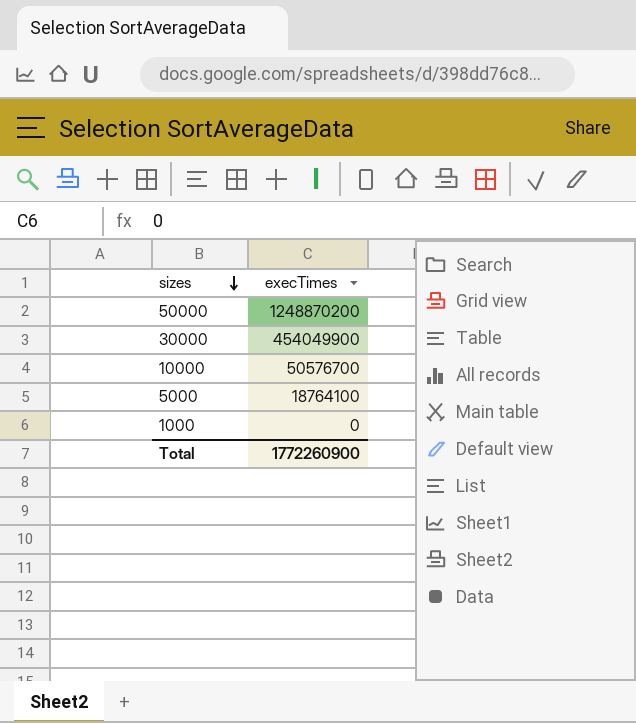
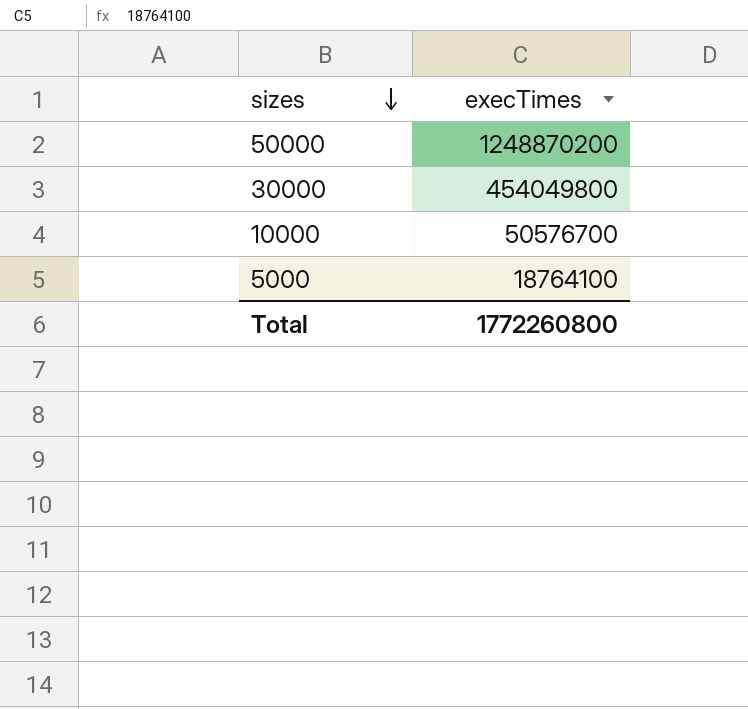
row 1000: 0 -> none
30000 | execTimes: 454049900 -> 454049800
Total | execTimes: 1772260900 -> 1772260800

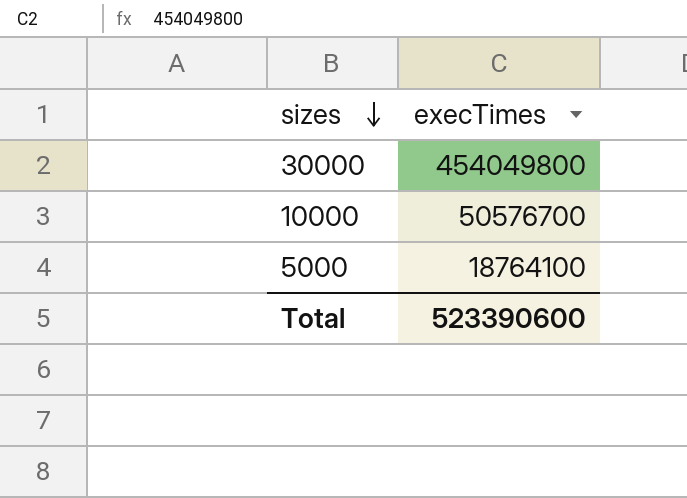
row 50000: 1248870200 -> none
Total | execTimes: 1772260800 -> 523390600

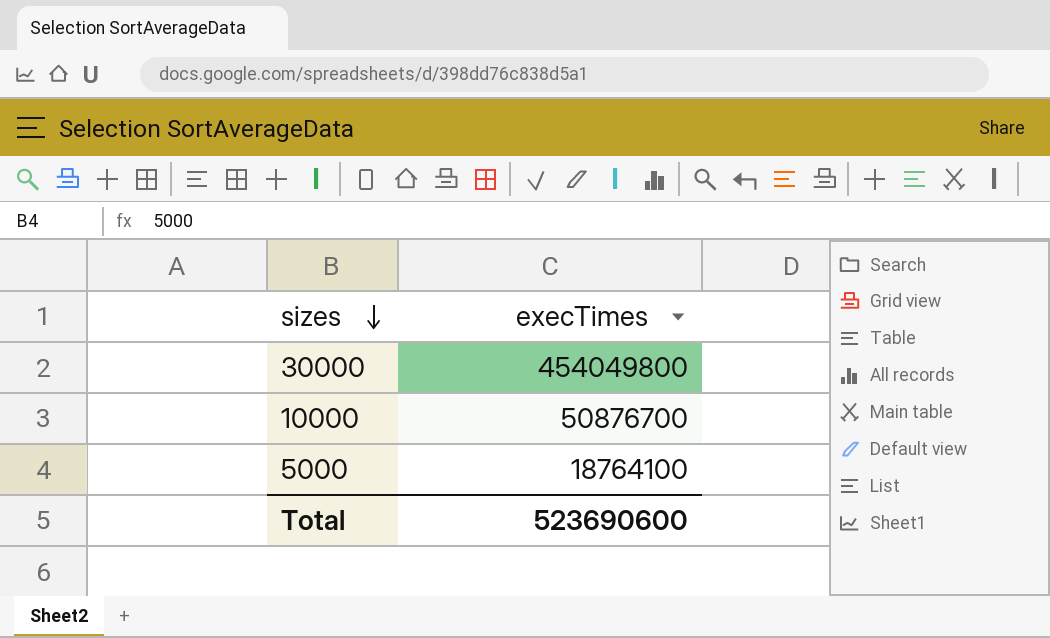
10000 | execTimes: 50576700 -> 50876700
Total | execTimes: 523390600 -> 523690600

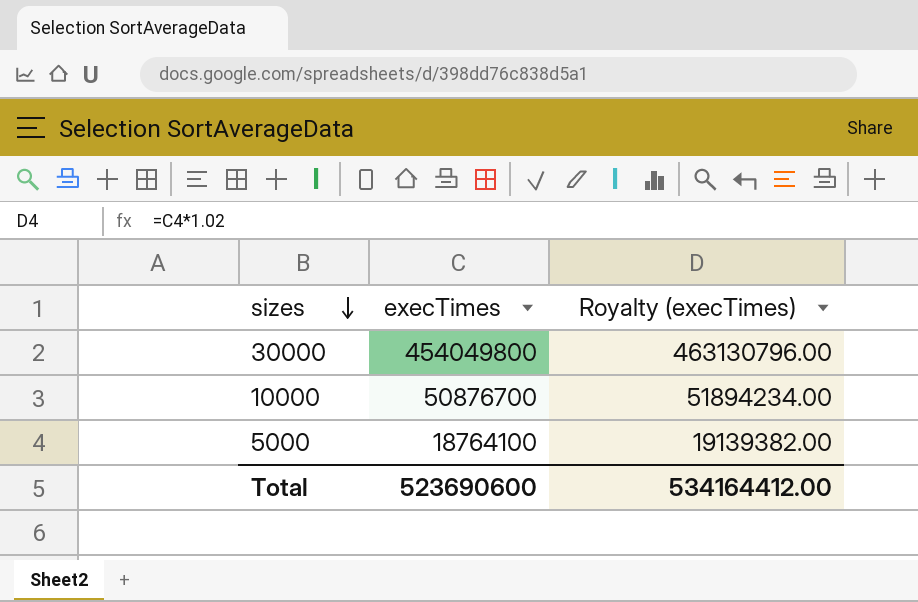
column Royalty (execTimes) | formula: none -> [execTimes] * 1.02

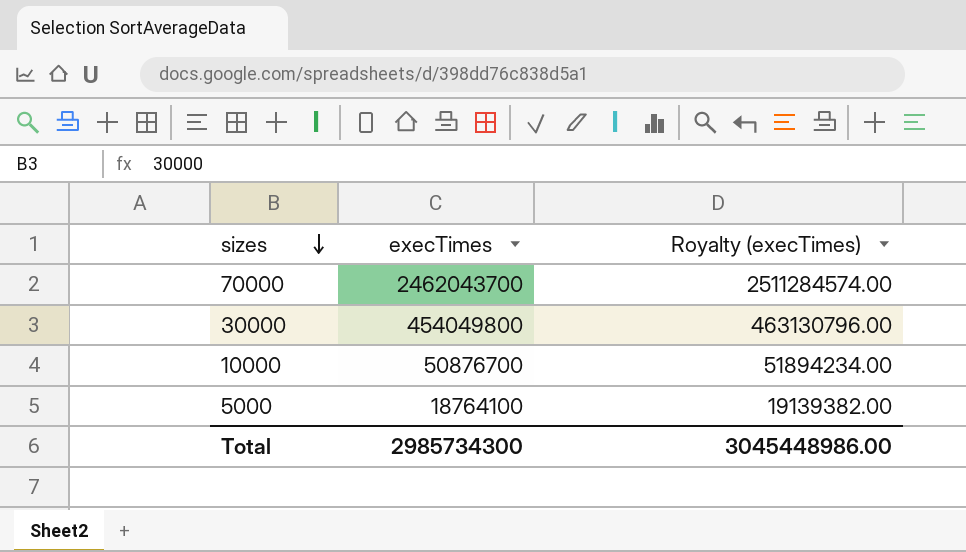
row 70000: none -> 2462043700 | 2511284574.00
Total | execTimes: 523690600 -> 2985734300
Total | Royalty (execTimes): 534164412.00 -> 3045448986.00

